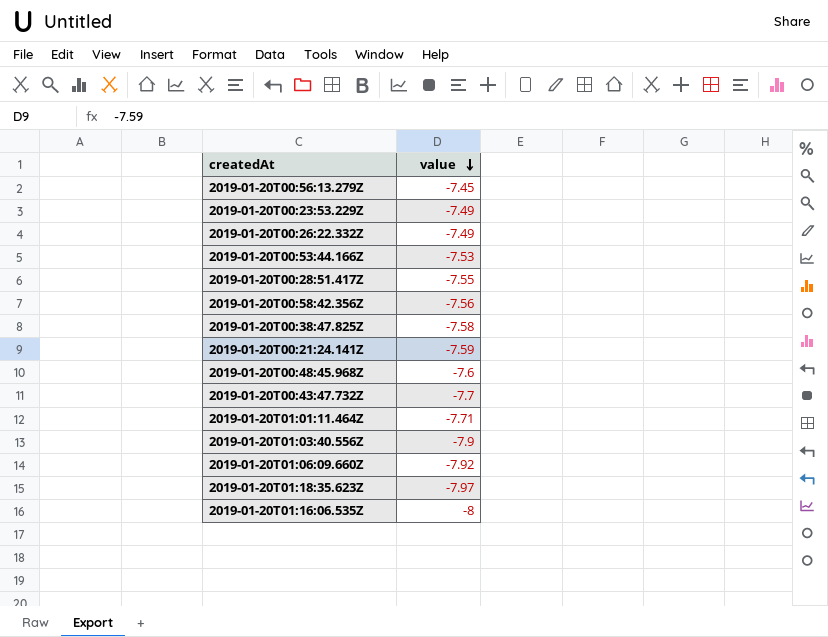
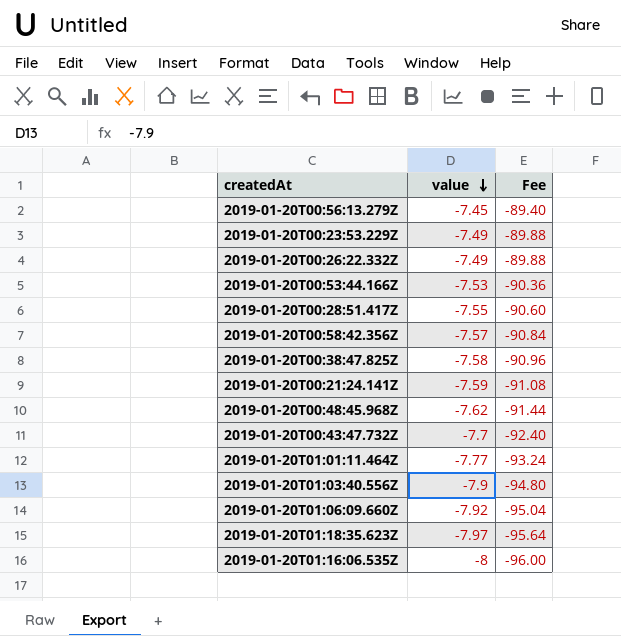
column Fee | formula: none -> [value] * 12
2019-01-20T00:58:42.356Z | value: -7.56 -> -7.57
2019-01-20T00:48:45.968Z | value: -7.6 -> -7.62
2019-01-20T01:01:11.464Z | value: -7.71 -> -7.77

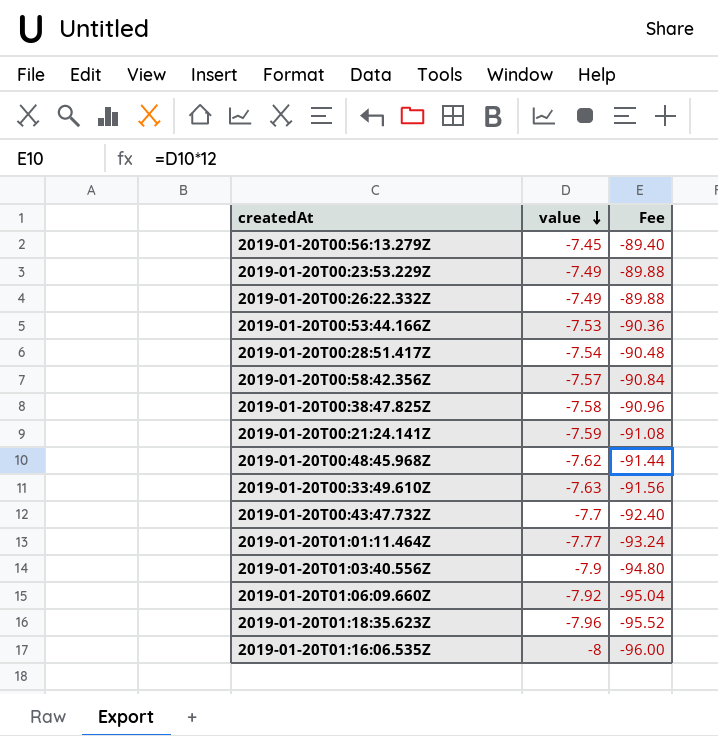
2019-01-20T00:28:51.417Z | value: -7.55 -> -7.54
2019-01-20T00:28:51.417Z | Fee: -90.60 -> -90.48
row 2019-01-20T00:33:49.610Z: none -> -7.63 | -91.56
2019-01-20T01:18:35.623Z | value: -7.97 -> -7.96
2019-01-20T01:18:35.623Z | Fee: -95.64 -> -95.52

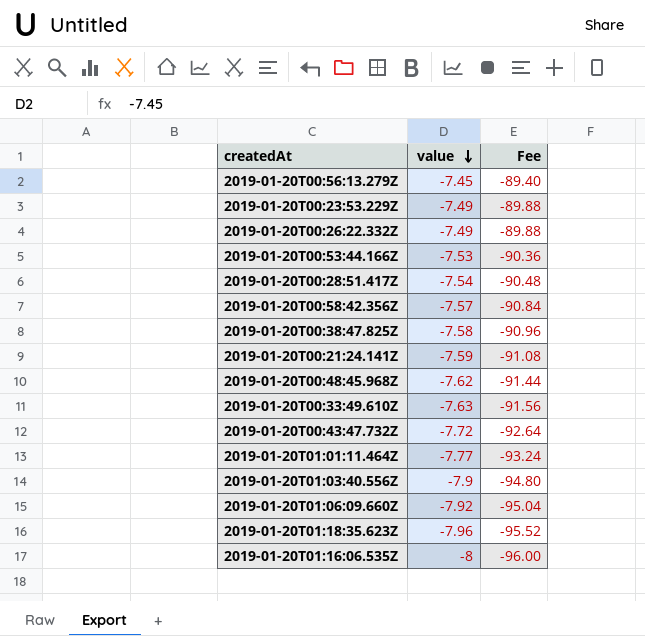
2019-01-20T00:43:47.732Z | value: -7.7 -> -7.72
2019-01-20T00:43:47.732Z | Fee: -92.40 -> -92.64

